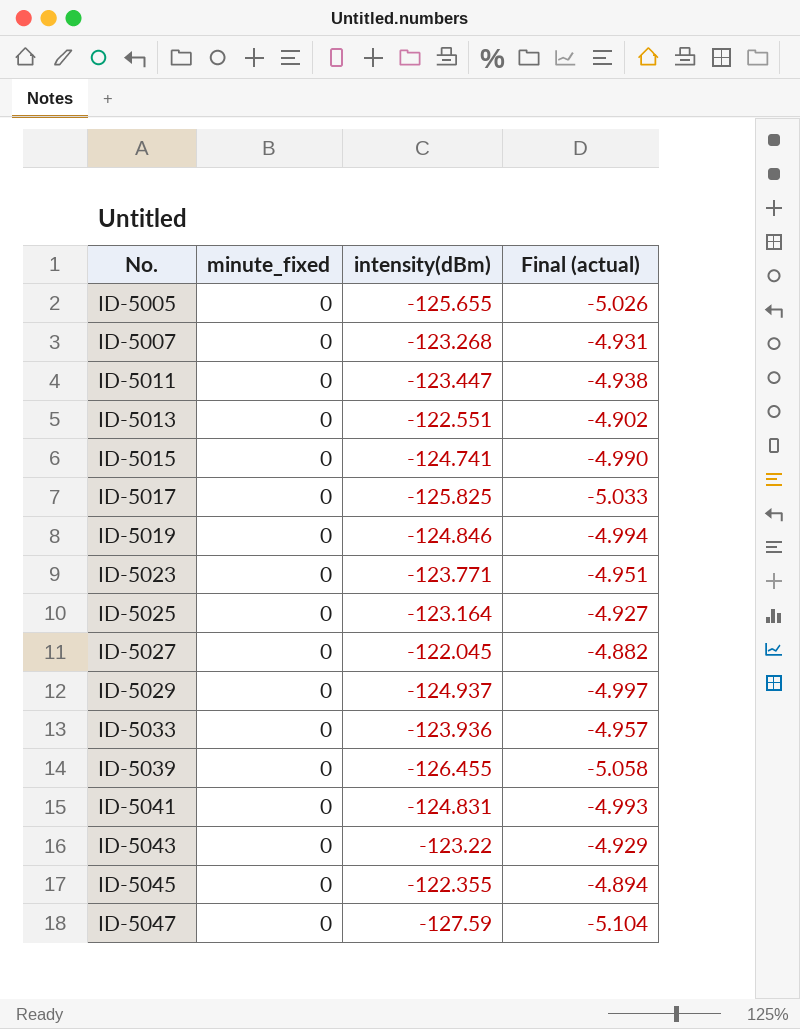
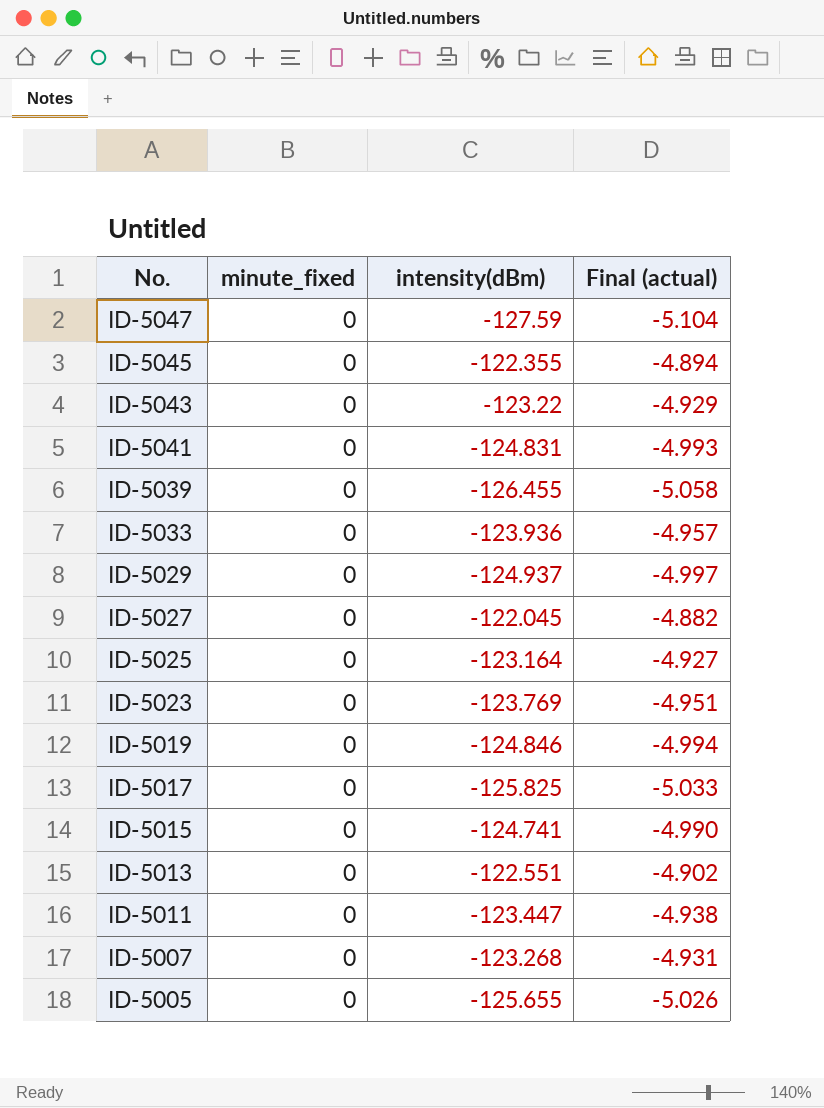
row order: No. ascending -> No. descending
ID-5023 | intensity(dBm): -123.771 -> -123.769

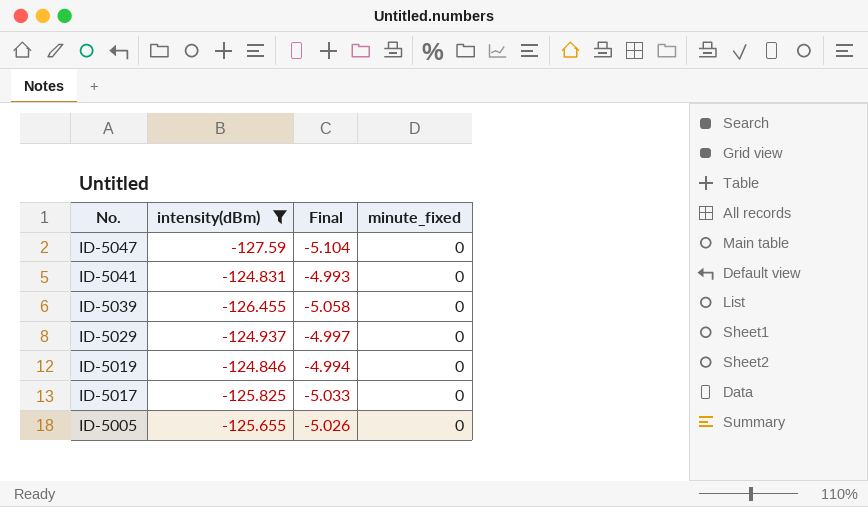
filter: none -> intensity(dBm) <= -124.831
column name: Final (actual) -> Final
column minute_fixed | position: 2 -> 4

